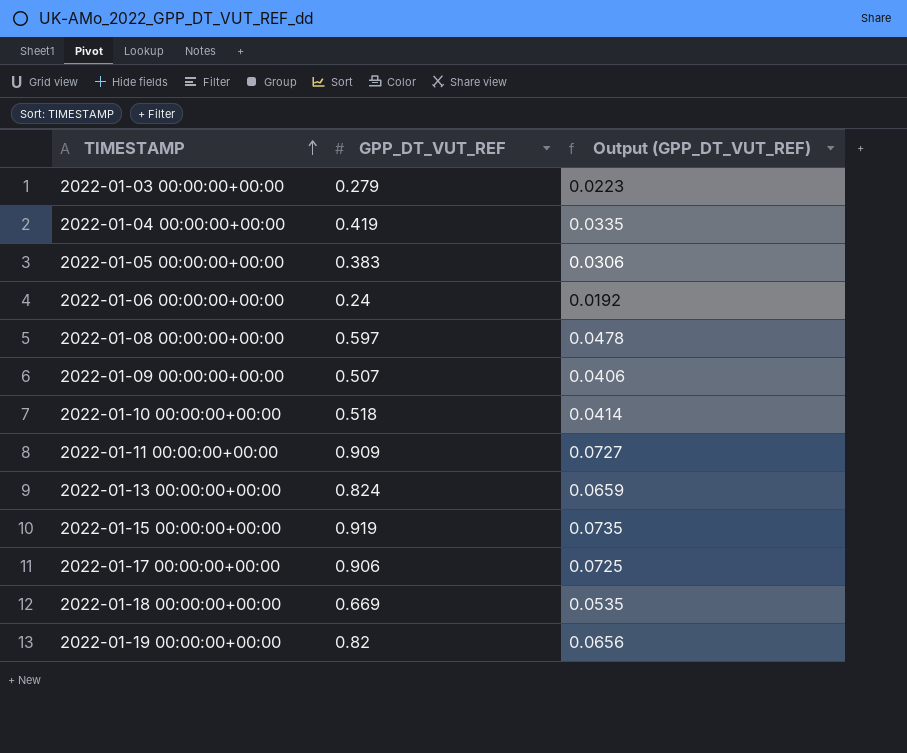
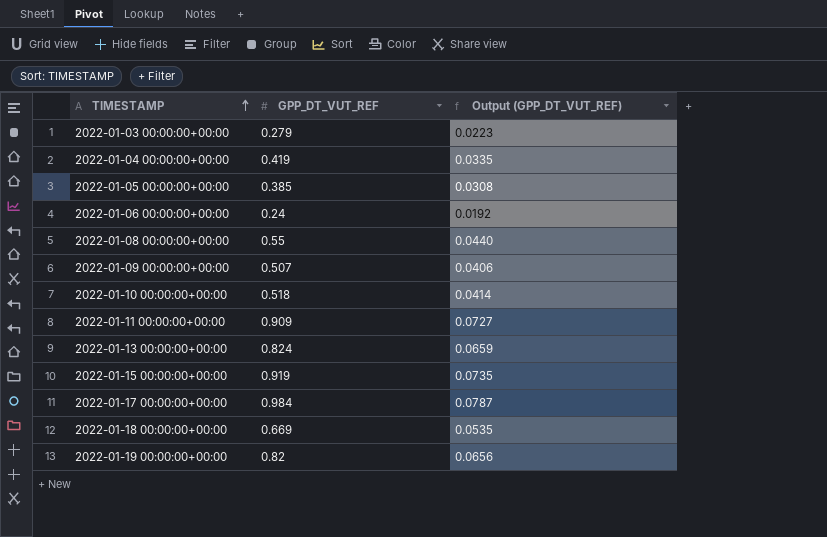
2022-01-05 00:00:00+00:00 | GPP_DT_VUT_REF: 0.383 -> 0.385
2022-01-05 00:00:00+00:00 | Output (GPP_DT_VUT_REF): 0.0306 -> 0.0308
2022-01-08 00:00:00+00:00 | GPP_DT_VUT_REF: 0.597 -> 0.55
2022-01-08 00:00:00+00:00 | Output (GPP_DT_VUT_REF): 0.0478 -> 0.0440
2022-01-17 00:00:00+00:00 | GPP_DT_VUT_REF: 0.906 -> 0.984
2022-01-17 00:00:00+00:00 | Output (GPP_DT_VUT_REF): 0.0725 -> 0.0787

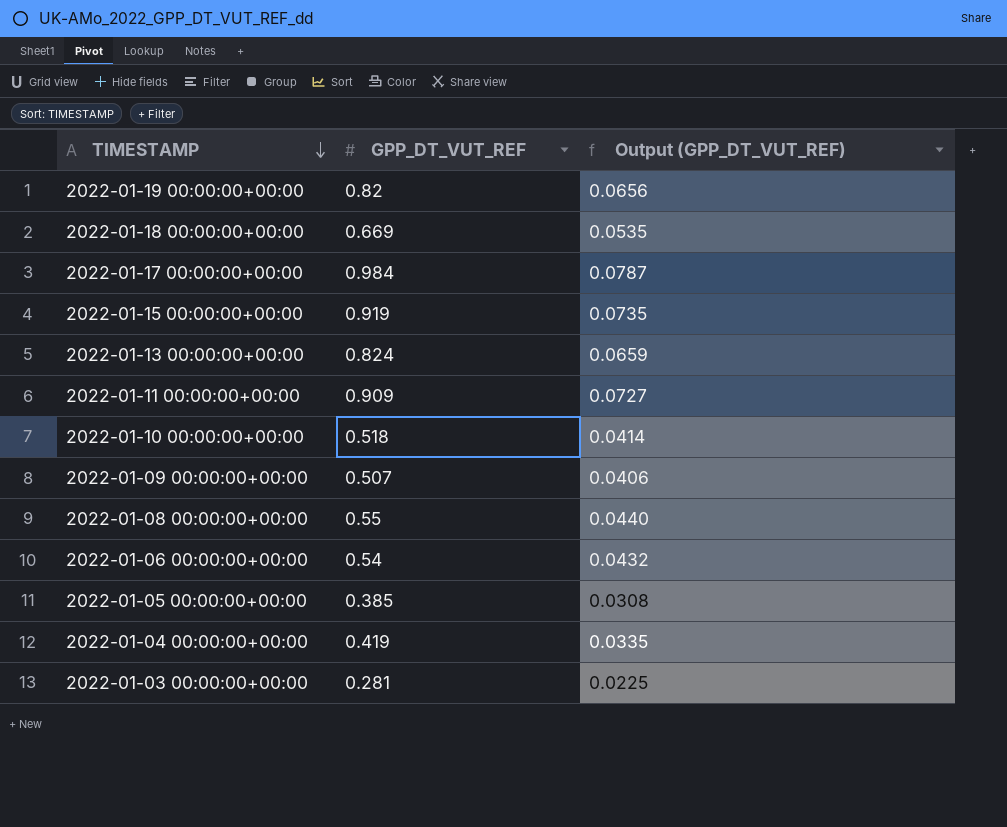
row order: TIMESTAMP ascending -> TIMESTAMP descending
2022-01-06 00:00:00+00:00 | GPP_DT_VUT_REF: 0.24 -> 0.54
2022-01-06 00:00:00+00:00 | Output (GPP_DT_VUT_REF): 0.0192 -> 0.0432
2022-01-03 00:00:00+00:00 | GPP_DT_VUT_REF: 0.279 -> 0.281
2022-01-03 00:00:00+00:00 | Output (GPP_DT_VUT_REF): 0.0223 -> 0.0225

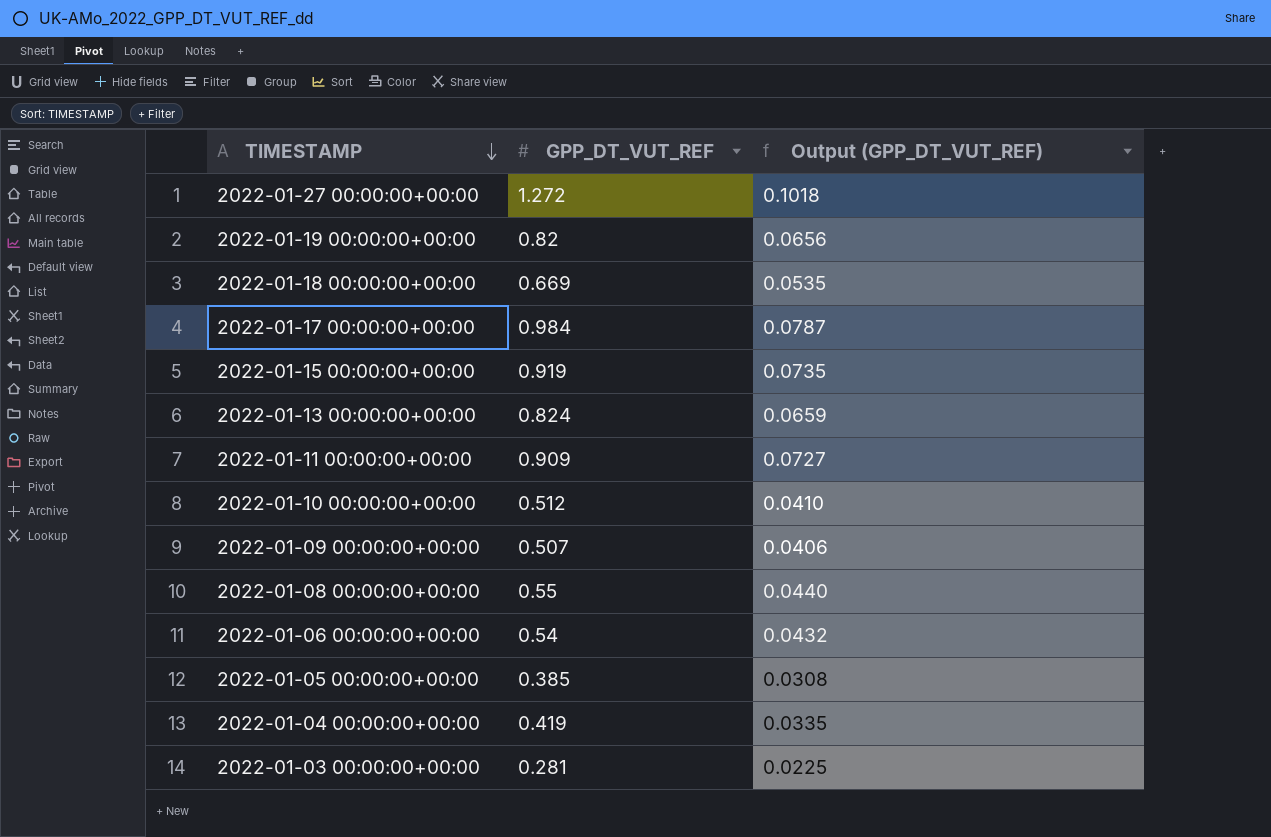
row 2022-01-27 00:00:00+00:00: none -> 1.272 | 0.1018
2022-01-10 00:00:00+00:00 | GPP_DT_VUT_REF: 0.518 -> 0.512
2022-01-10 00:00:00+00:00 | Output (GPP_DT_VUT_REF): 0.0414 -> 0.0410

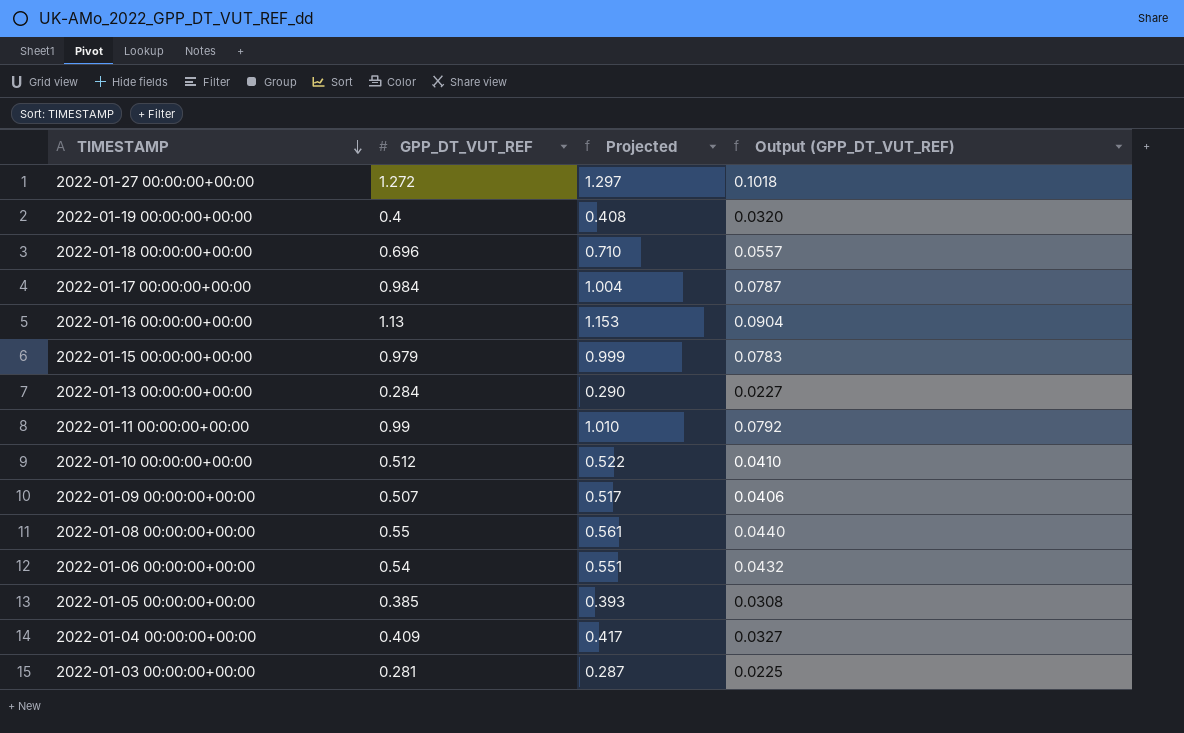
column Projected | formula: none -> [GPP_DT_VUT_REF] * 1.02
2022-01-19 00:00:00+00:00 | GPP_DT_VUT_REF: 0.82 -> 0.4
2022-01-19 00:00:00+00:00 | Output (GPP_DT_VUT_REF): 0.0656 -> 0.0320
2022-01-18 00:00:00+00:00 | GPP_DT_VUT_REF: 0.669 -> 0.696
2022-01-18 00:00:00+00:00 | Output (GPP_DT_VUT_REF): 0.0535 -> 0.0557
row 2022-01-16 00:00:00+00:00: none -> 1.13 | 1.153 | 0.0904
2022-01-15 00:00:00+00:00 | GPP_DT_VUT_REF: 0.919 -> 0.979
2022-01-15 00:00:00+00:00 | Output (GPP_DT_VUT_REF): 0.0735 -> 0.0783
2022-01-13 00:00:00+00:00 | GPP_DT_VUT_REF: 0.824 -> 0.284
2022-01-13 00:00:00+00:00 | Output (GPP_DT_VUT_REF): 0.0659 -> 0.0227
2022-01-11 00:00:00+00:00 | GPP_DT_VUT_REF: 0.909 -> 0.99
2022-01-11 00:00:00+00:00 | Output (GPP_DT_VUT_REF): 0.0727 -> 0.0792
2022-01-04 00:00:00+00:00 | GPP_DT_VUT_REF: 0.419 -> 0.409
2022-01-04 00:00:00+00:00 | Output (GPP_DT_VUT_REF): 0.0335 -> 0.0327

